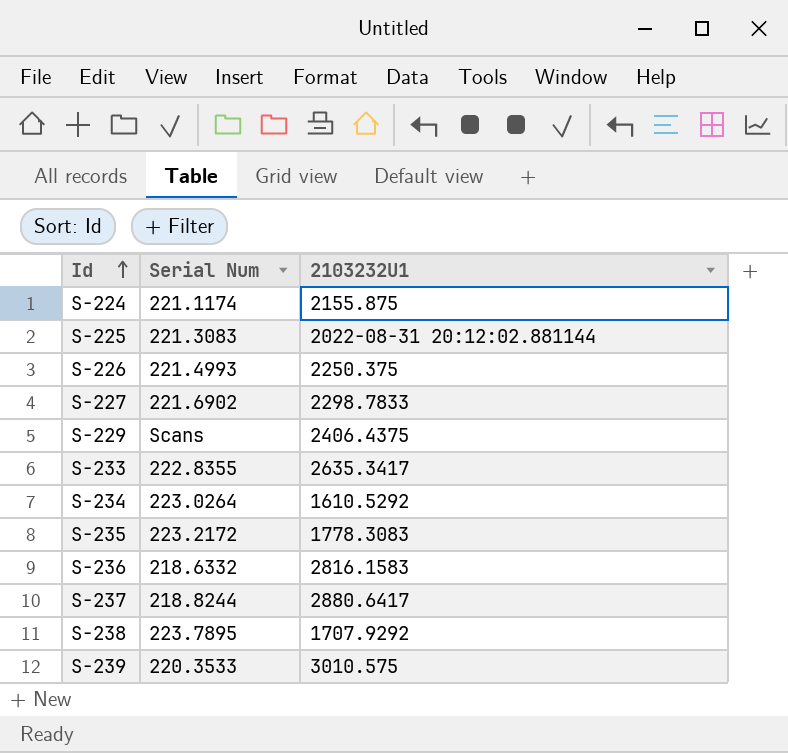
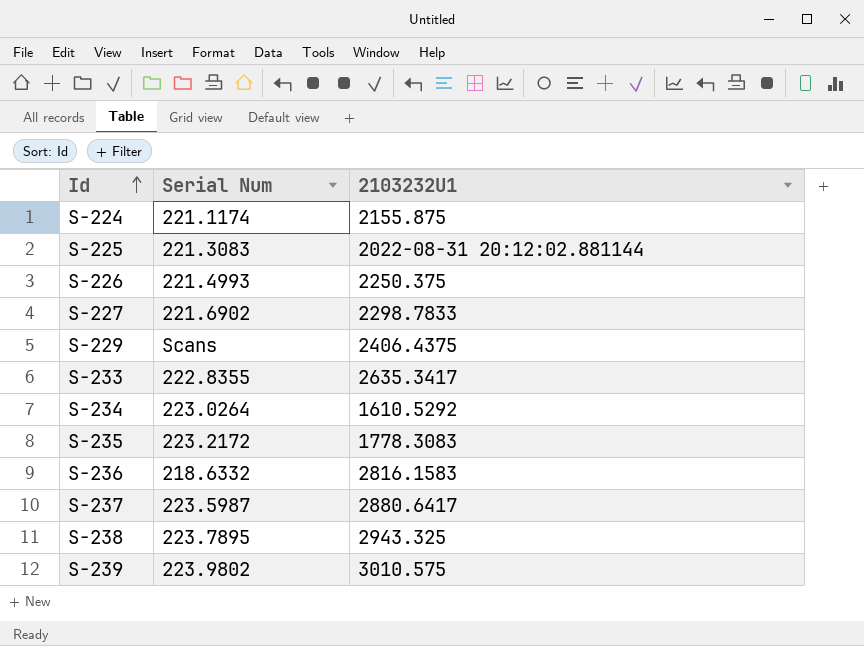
S-237 | Serial Num: 218.8244 -> 223.5987
S-238 | 2103232U1: 1707.9292 -> 2943.325
S-239 | Serial Num: 220.3533 -> 223.9802

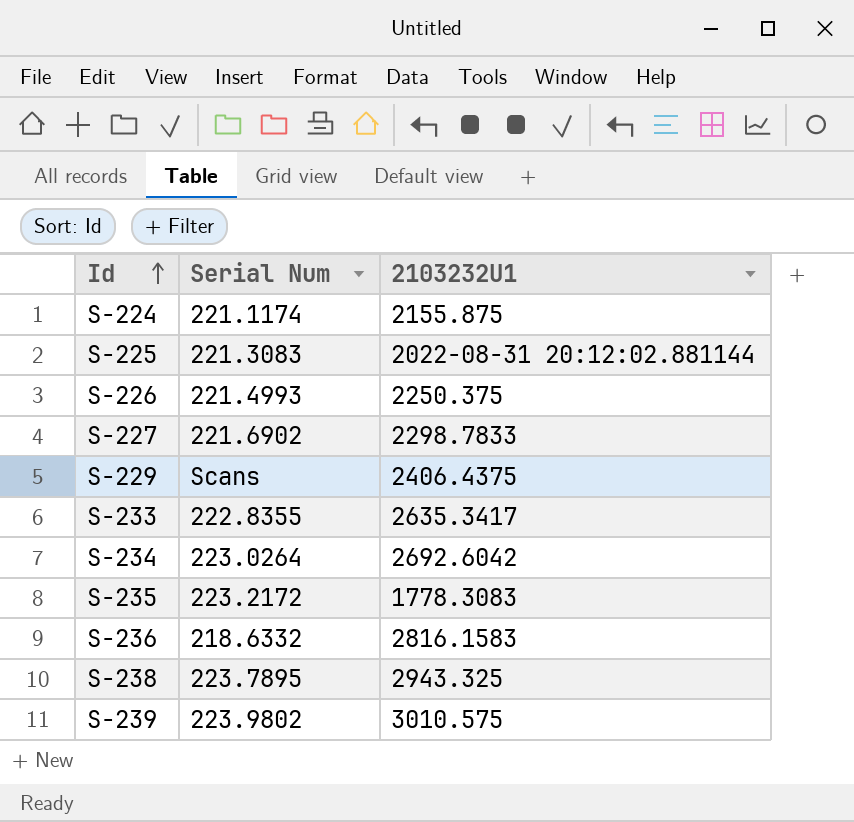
row S-237: 223.5987 | 2880.6417 -> none
S-234 | 2103232U1: 1610.5292 -> 2692.6042

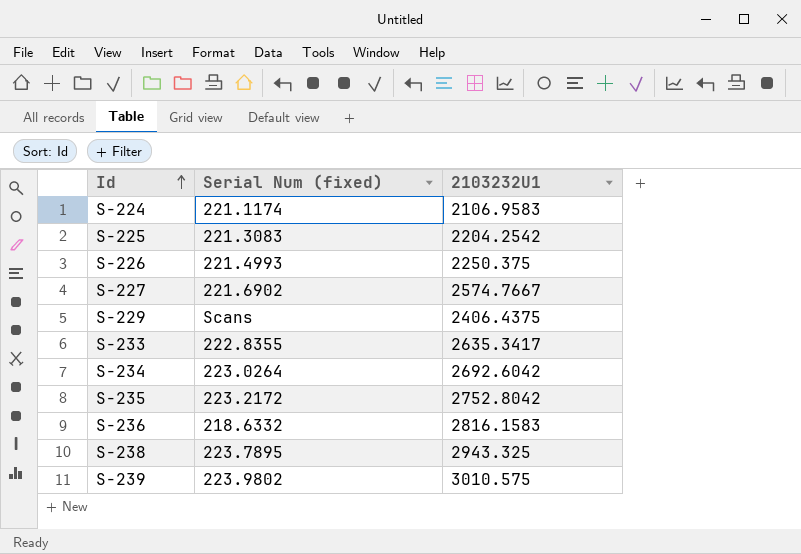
column name: Serial Num -> Serial Num (fixed)
S-224 | 2103232U1: 2155.875 -> 2106.9583
S-225 | 2103232U1: 2022-08-31 20:12:02.881144 -> 2204.2542
S-227 | 2103232U1: 2298.7833 -> 2574.7667
S-235 | 2103232U1: 1778.3083 -> 2752.8042

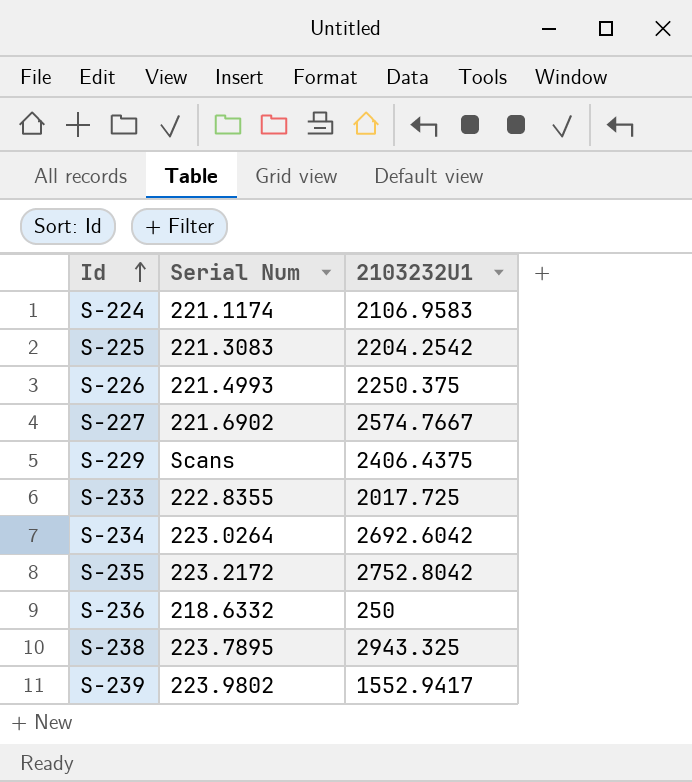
column name: Serial Num (fixed) -> Serial Num
S-233 | 2103232U1: 2635.3417 -> 2017.725
S-236 | 2103232U1: 2816.1583 -> 250
S-239 | 2103232U1: 3010.575 -> 1552.9417

